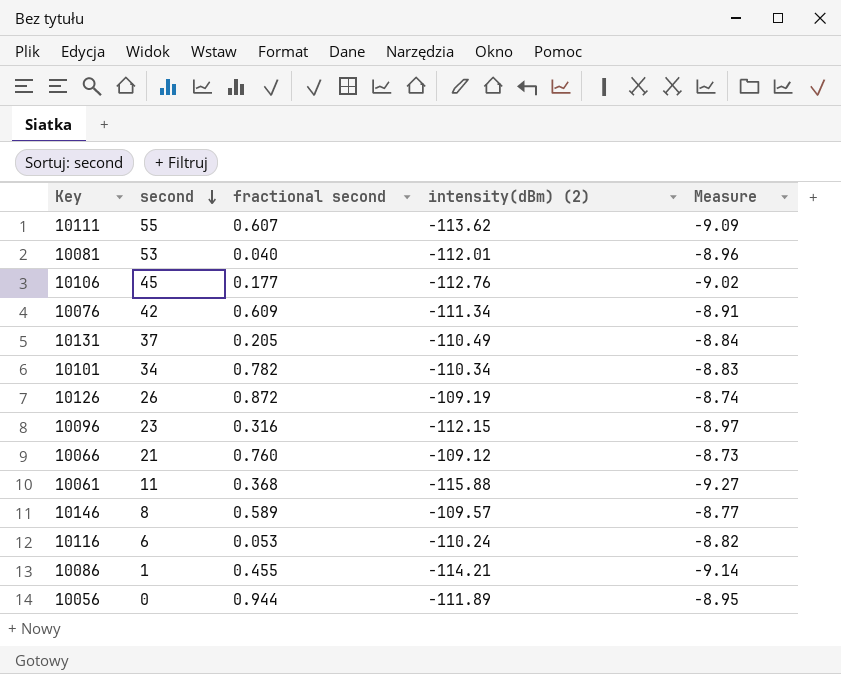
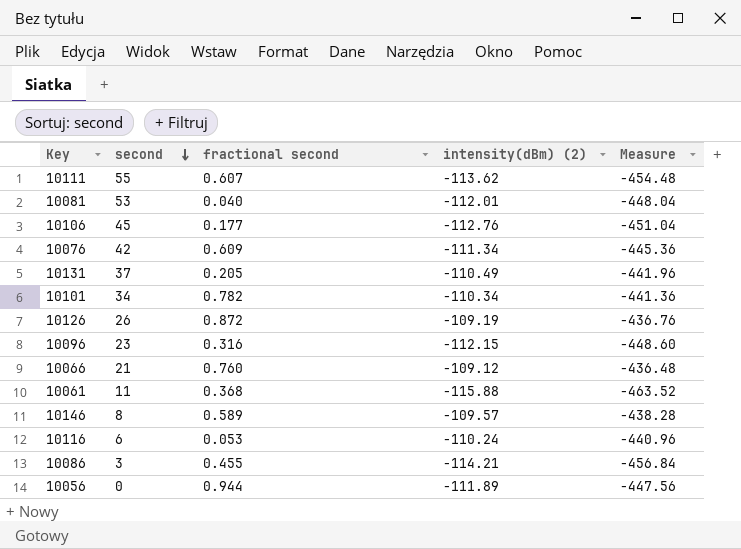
column Measure | formula: [intensity(dBm) (2)] * 0.08 -> [intensity(dBm) (2)] * 4
10086 | second: 1 -> 3

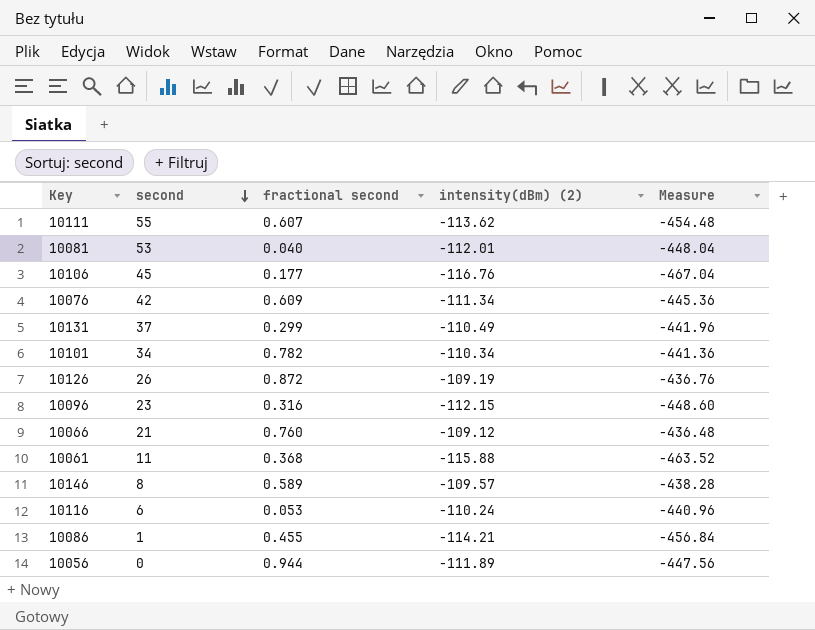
10106 | intensity(dBm) (2): -112.76 -> -116.76
10106 | Measure: -451.04 -> -467.04
10131 | fractional second: 0.205 -> 0.299
10086 | second: 3 -> 1

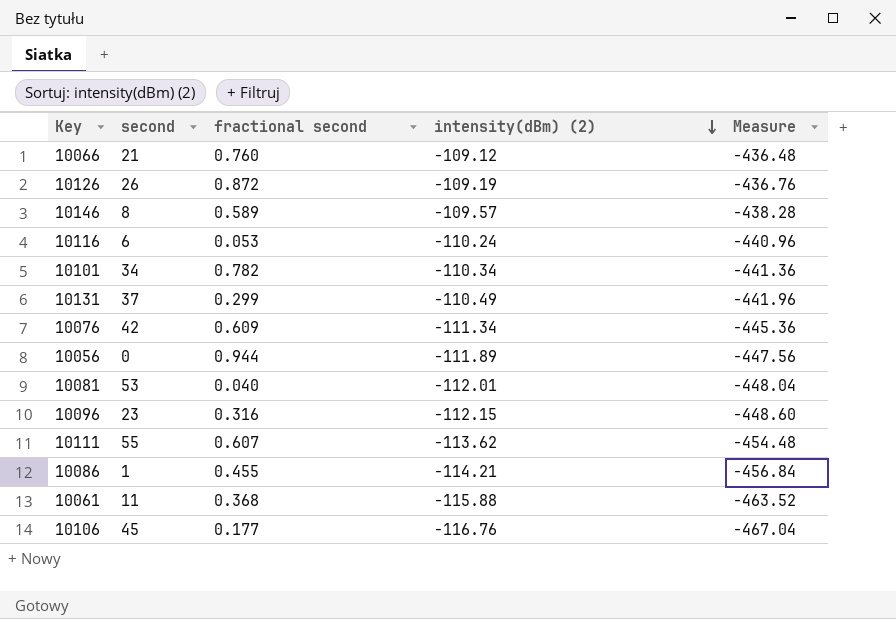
row order: second descending -> intensity(dBm) (2) descending

